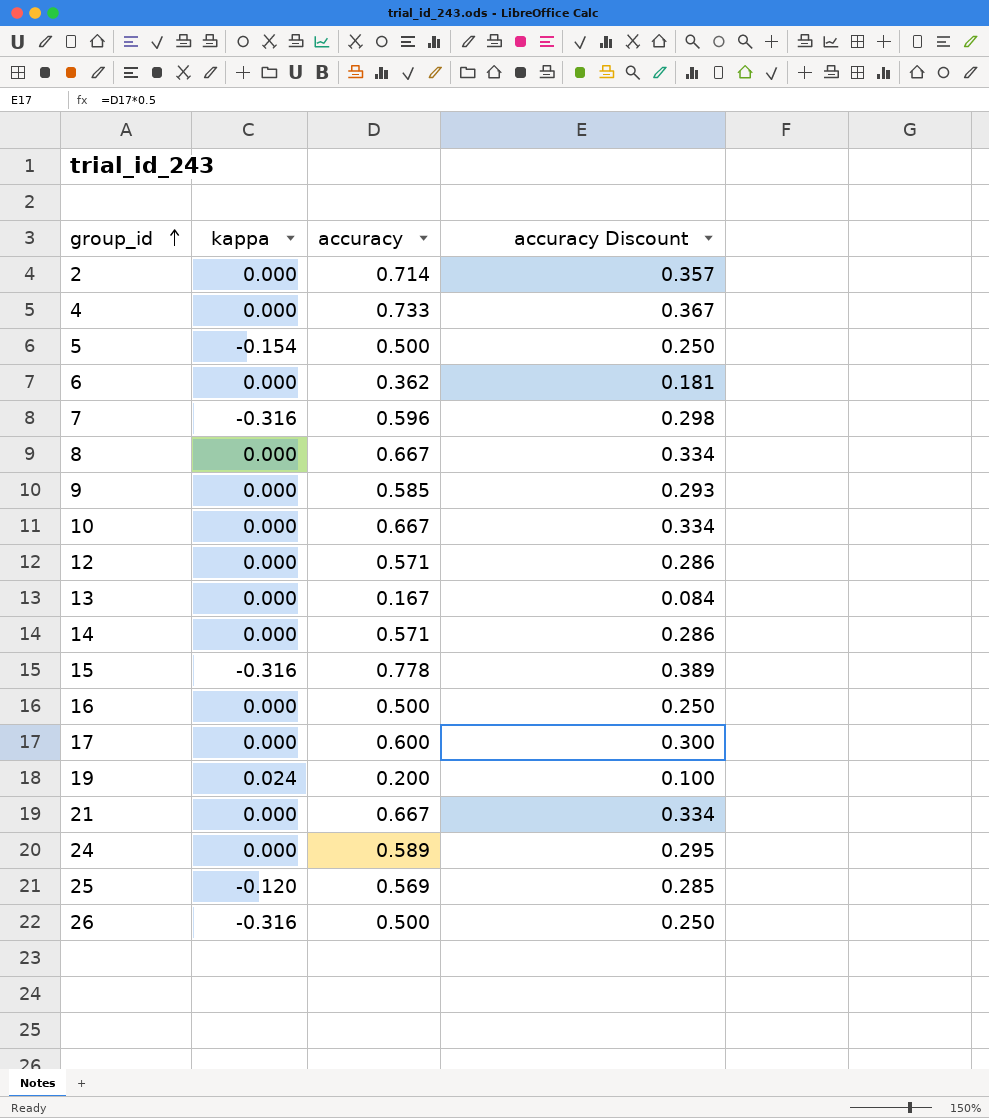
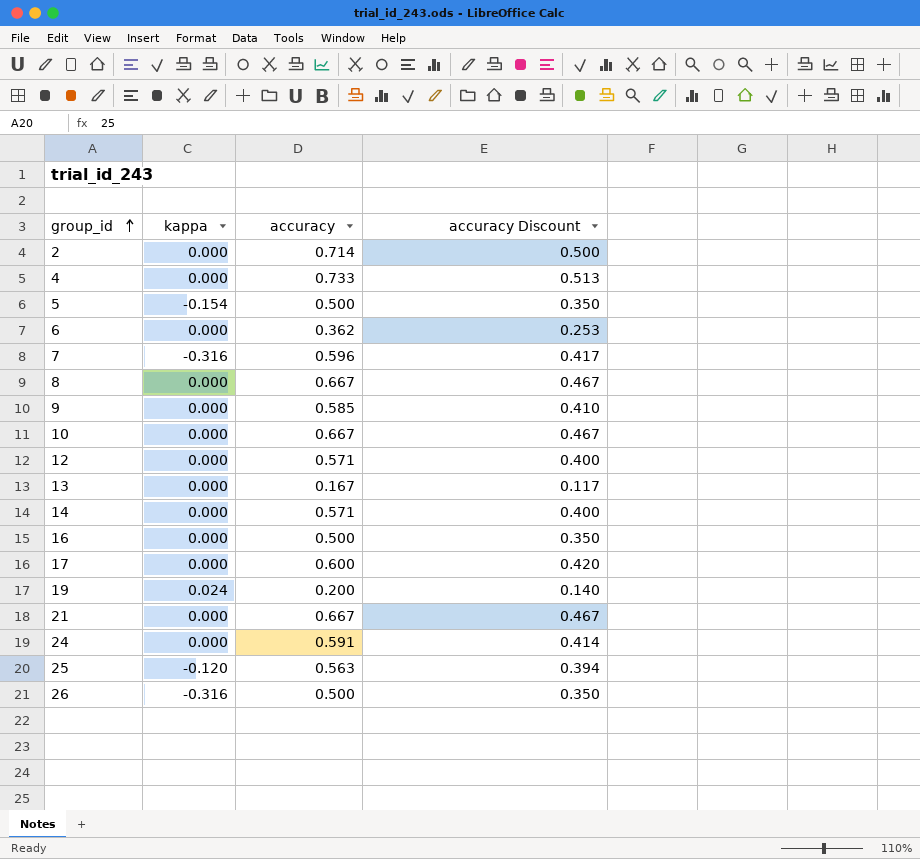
column accuracy Discount | formula: [accuracy] * 0.5 -> [accuracy] * 0.7
row 15: -0.316 | 0.778 | 0.389 -> none
24 | accuracy: 0.589 -> 0.591
25 | accuracy: 0.569 -> 0.563

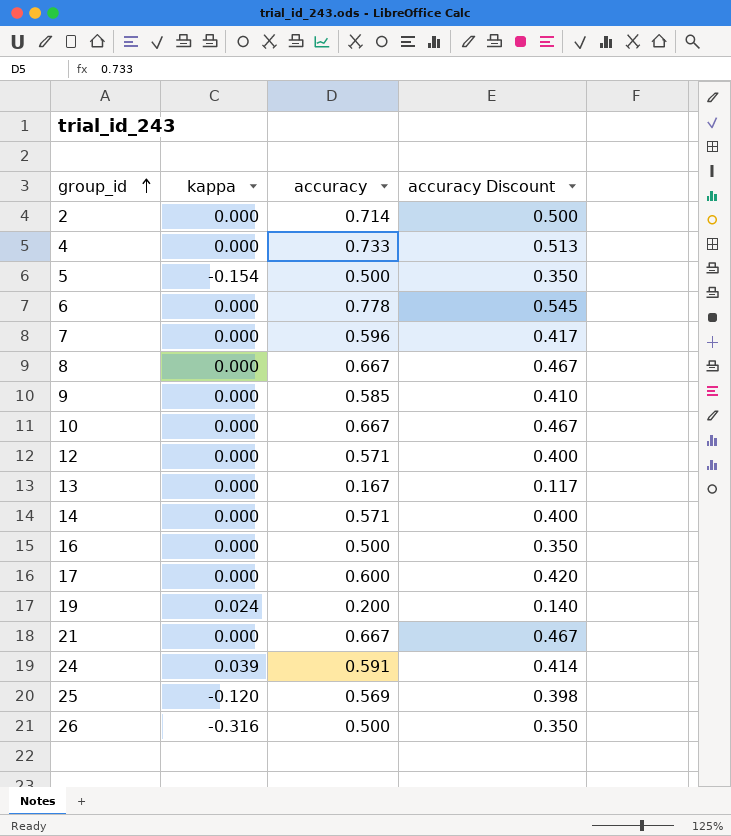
6 | accuracy: 0.362 -> 0.778
6 | accuracy Discount: 0.253 -> 0.545
7 | kappa: -0.316 -> 0.000
24 | kappa: 0.000 -> 0.039
25 | accuracy: 0.563 -> 0.569
25 | accuracy Discount: 0.394 -> 0.398

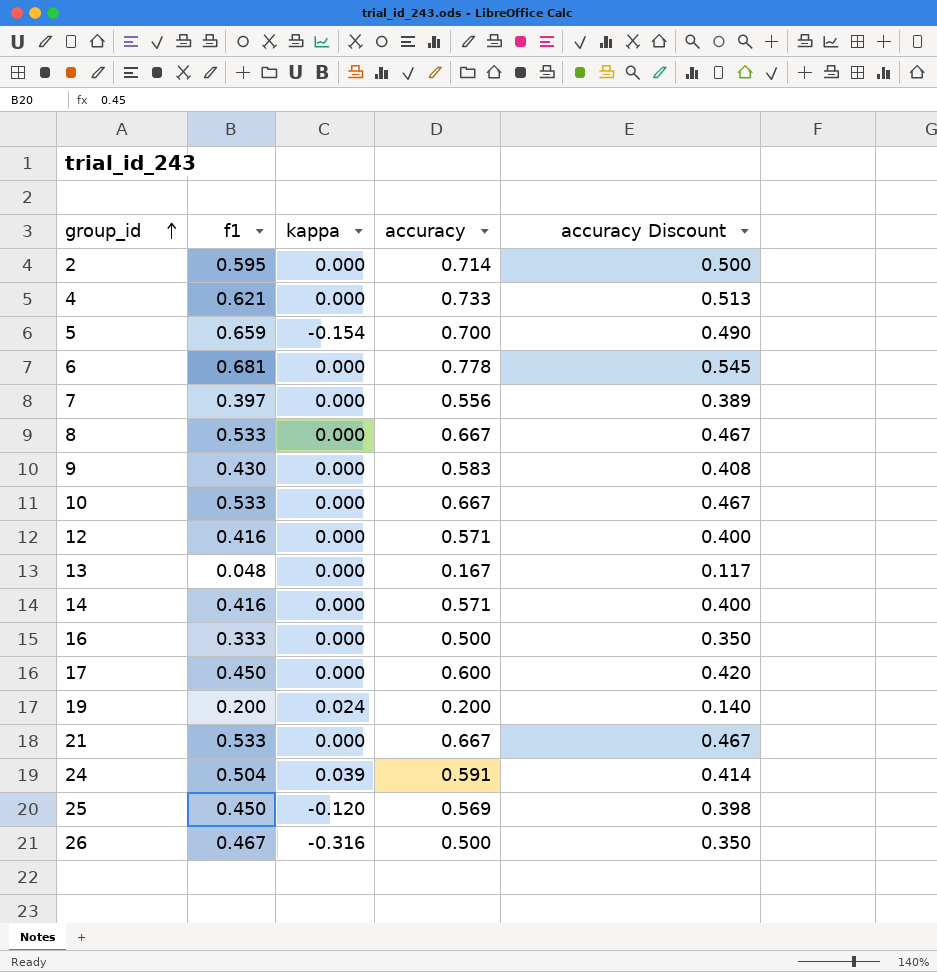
column f1 | position: none -> 2
5 | accuracy: 0.500 -> 0.700
5 | accuracy Discount: 0.350 -> 0.490
7 | accuracy: 0.596 -> 0.556
7 | accuracy Discount: 0.417 -> 0.389
9 | accuracy: 0.585 -> 0.583
9 | accuracy Discount: 0.410 -> 0.408

